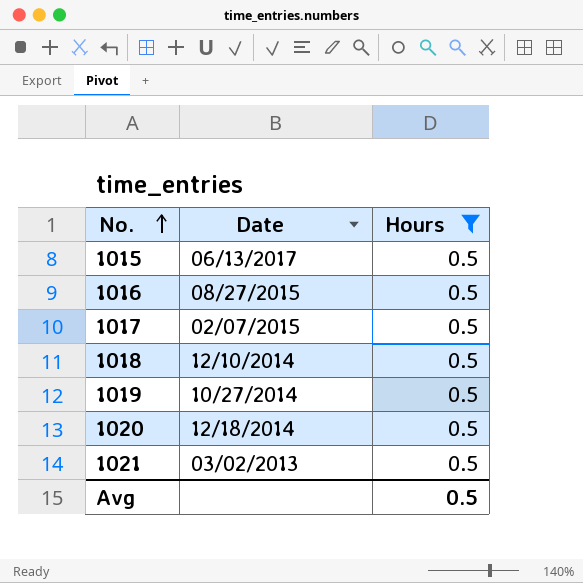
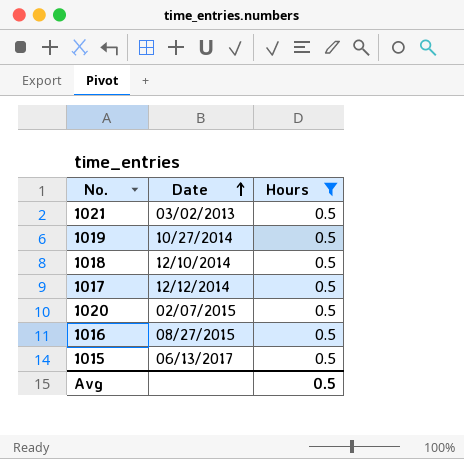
row order: No. ascending -> Date ascending
1017 | Date: 02/07/2015 -> 12/12/2014
1020 | Date: 12/18/2014 -> 02/07/2015

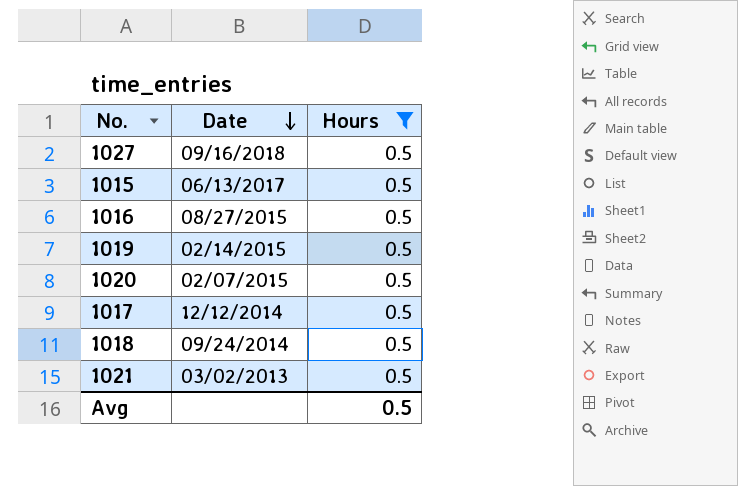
row order: Date ascending -> Date descending
row 1027: none -> 09/16/2018 | 0.5
1019 | Date: 10/27/2014 -> 02/14/2015
1018 | Date: 12/10/2014 -> 09/24/2014

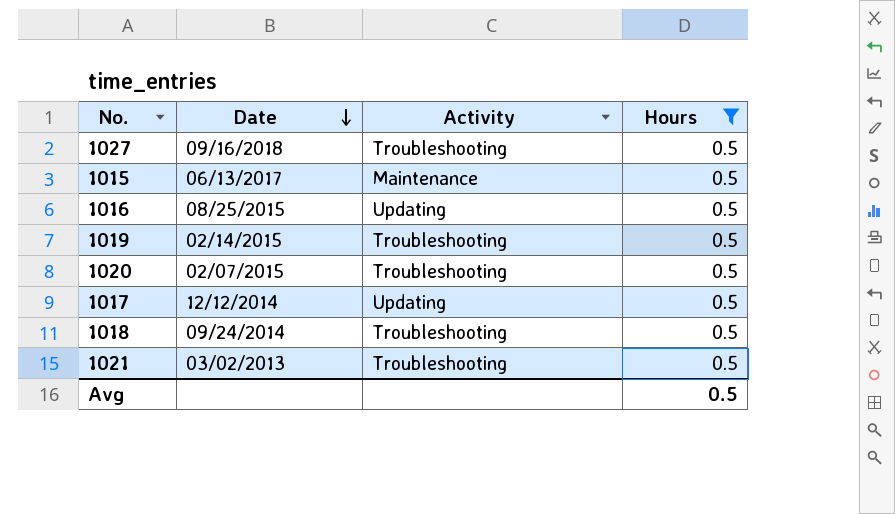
column Activity | position: none -> 3
1016 | Date: 08/27/2015 -> 08/25/2015

